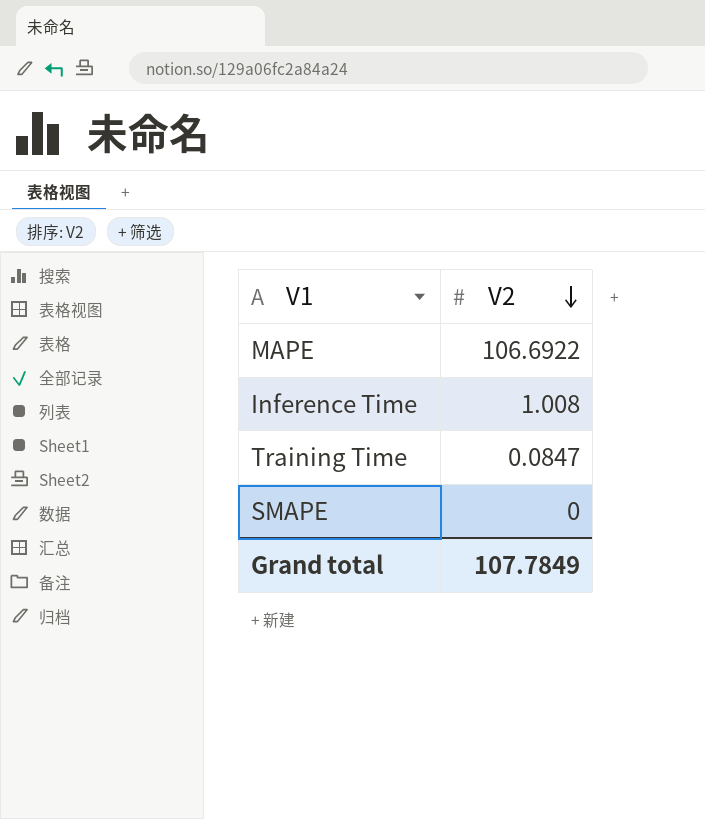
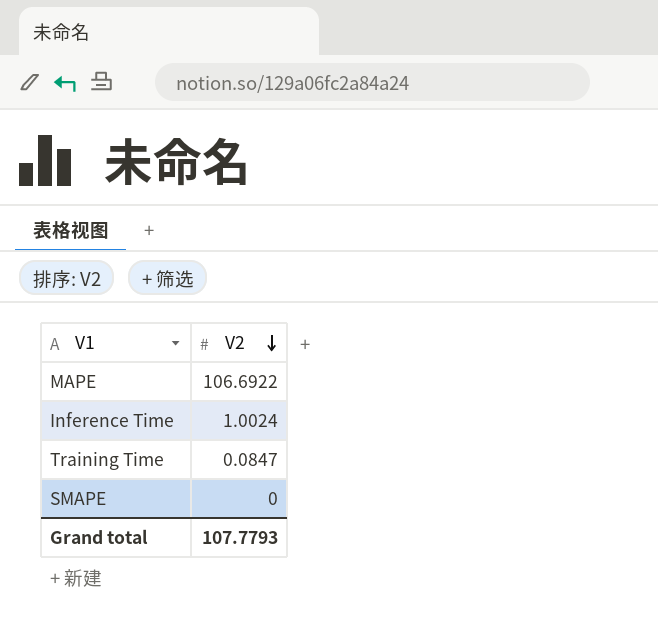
Inference Time | V2: 1.008 -> 1.0024
Grand total | V2: 107.7849 -> 107.7793

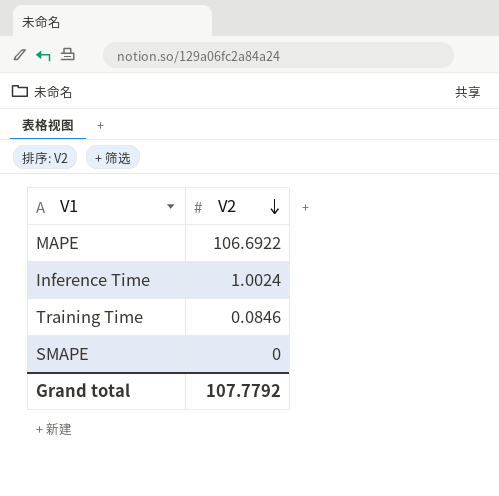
Training Time | V2: 0.0847 -> 0.0846
Grand total | V2: 107.7793 -> 107.7792

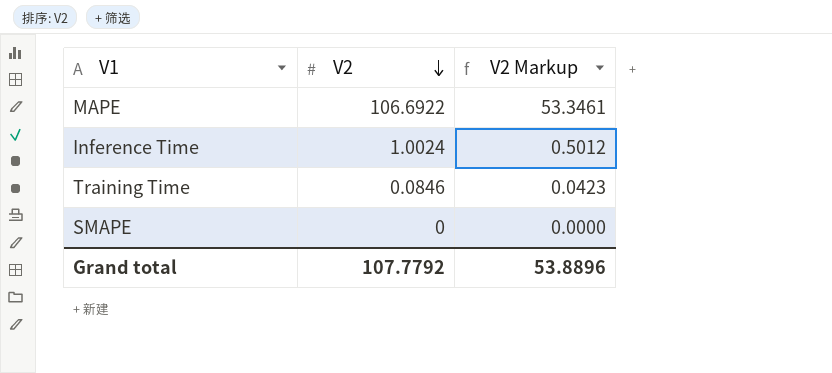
column V2 Markup | formula: none -> [V2] * 0.5

